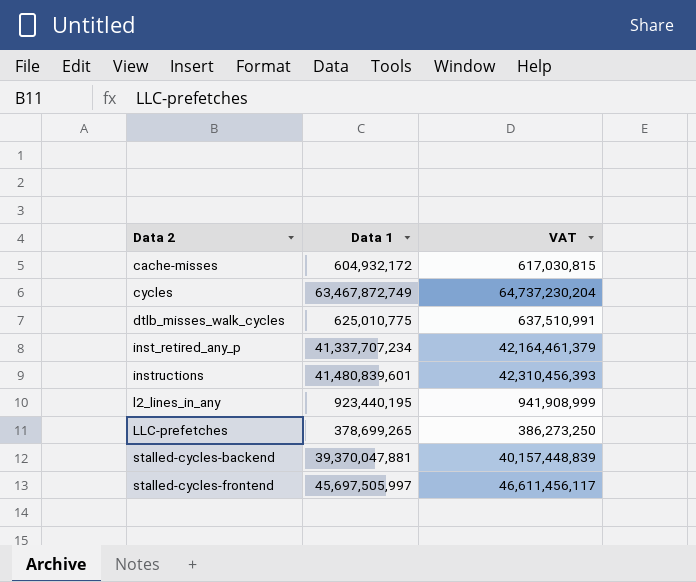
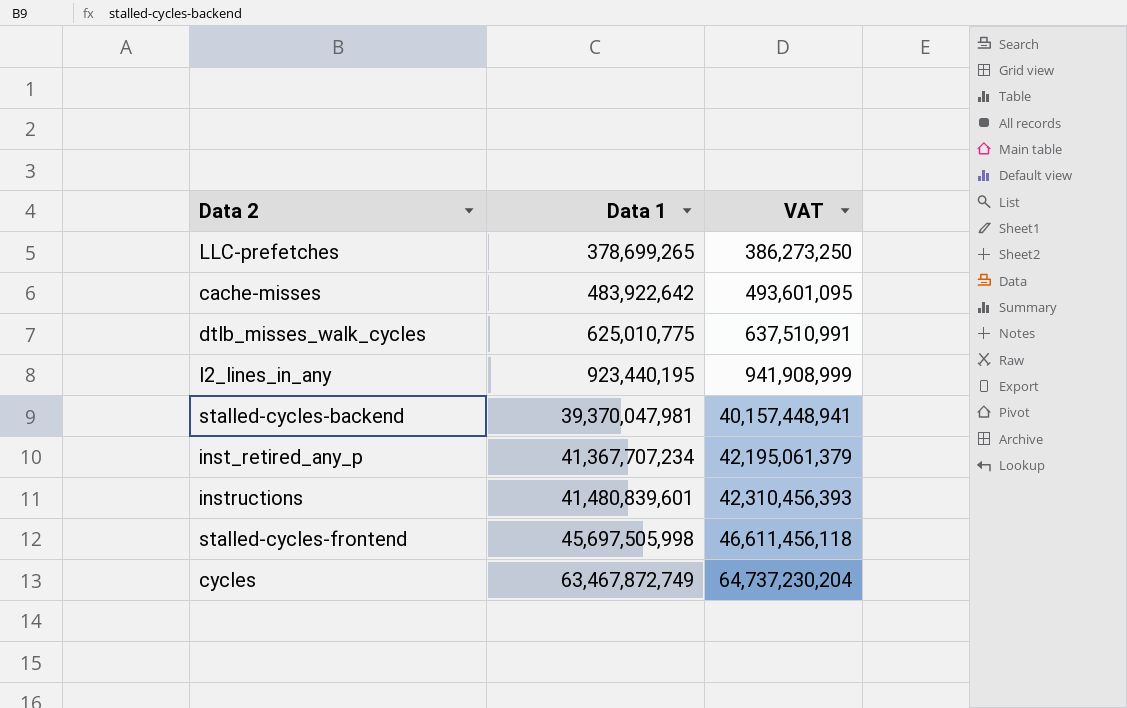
row order: Data 2 ascending -> Data 1 ascending
cache-misses | Data 1: 604,932,172 -> 483,922,642
cache-misses | VAT: 617,030,815 -> 493,601,095
stalled-cycles-backend | Data 1: 39,370,047,881 -> 39,370,047,981
stalled-cycles-backend | VAT: 40,157,448,839 -> 40,157,448,941
inst_retired_any_p | Data 1: 41,337,707,234 -> 41,367,707,234
inst_retired_any_p | VAT: 42,164,461,379 -> 42,195,061,379
stalled-cycles-frontend | Data 1: 45,697,505,997 -> 45,697,505,998
stalled-cycles-frontend | VAT: 46,611,456,117 -> 46,611,456,118

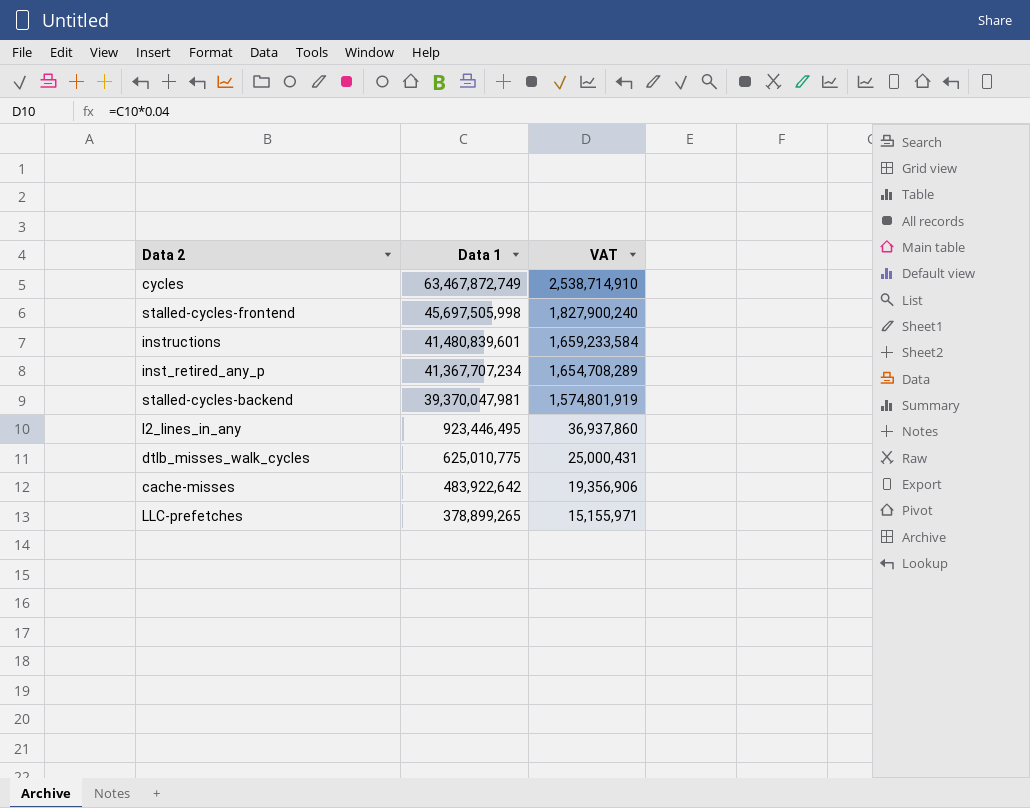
row order: Data 1 ascending -> Data 1 descending
column VAT | formula: [Data 1] * 1.02 -> [Data 1] * 0.04
l2_lines_in_any | Data 1: 923,440,195 -> 923,446,495
LLC-prefetches | Data 1: 378,699,265 -> 378,899,265

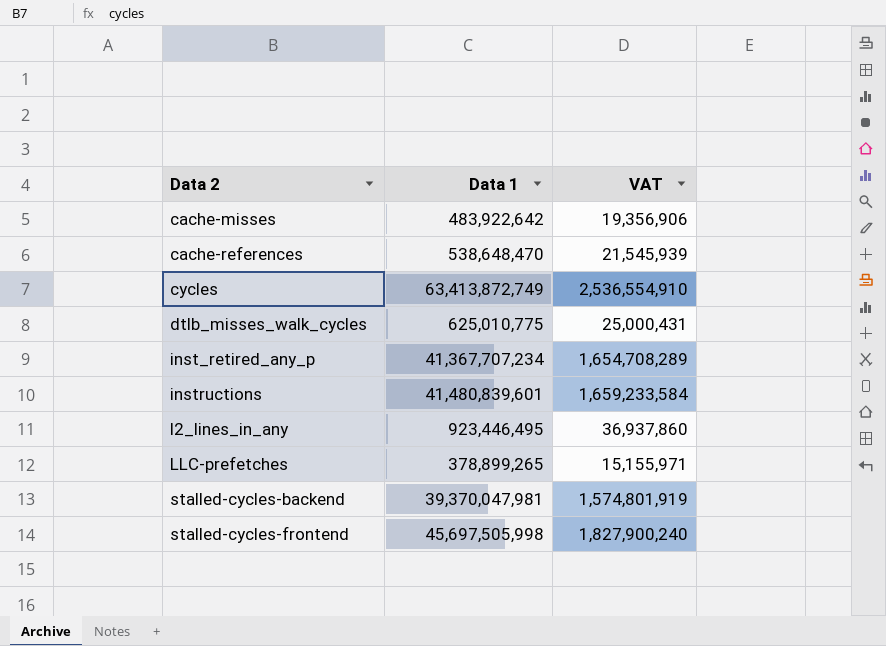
row order: Data 1 descending -> Data 2 ascending
row cache-references: none -> 538,648,470 | 21,545,939
cycles | Data 1: 63,467,872,749 -> 63,413,872,749
cycles | VAT: 2,538,714,910 -> 2,536,554,910

